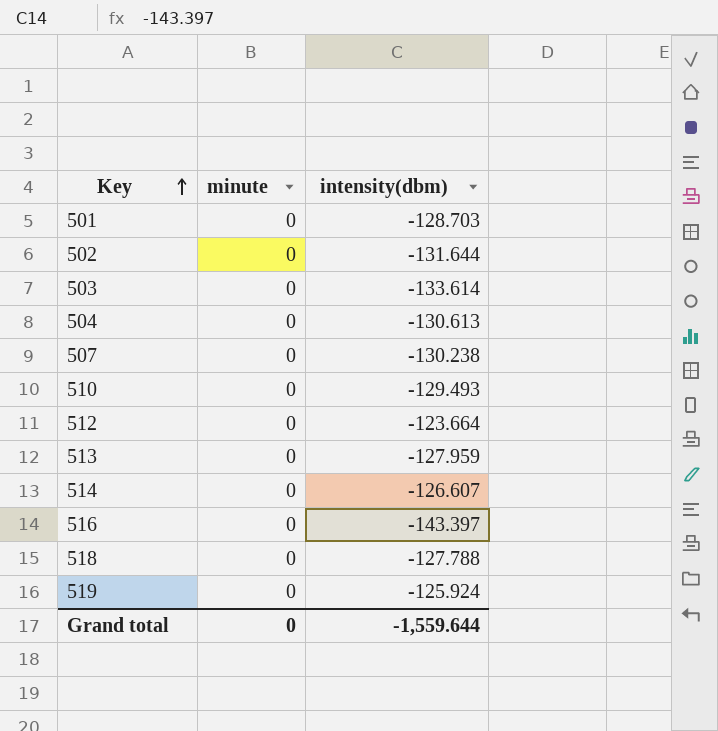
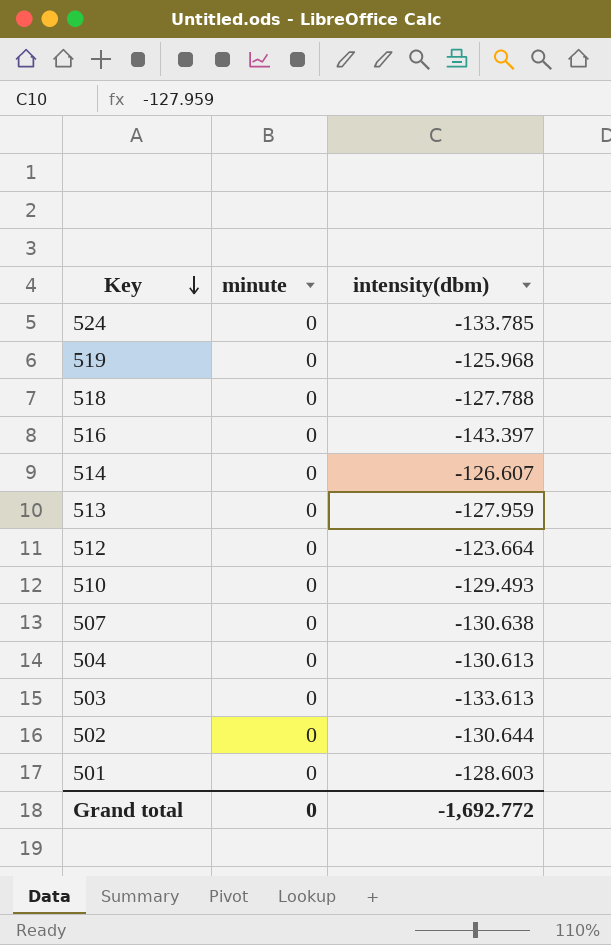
row order: Key ascending -> Key descending
row 524: none -> 0 | -133.785
519 | intensity(dbm): -125.924 -> -125.968
507 | intensity(dbm): -130.238 -> -130.638
503 | intensity(dbm): -133.614 -> -133.613
502 | intensity(dbm): -131.644 -> -130.644
501 | intensity(dbm): -128.703 -> -128.603
Grand total | intensity(dbm): -1,559.644 -> -1,692.772

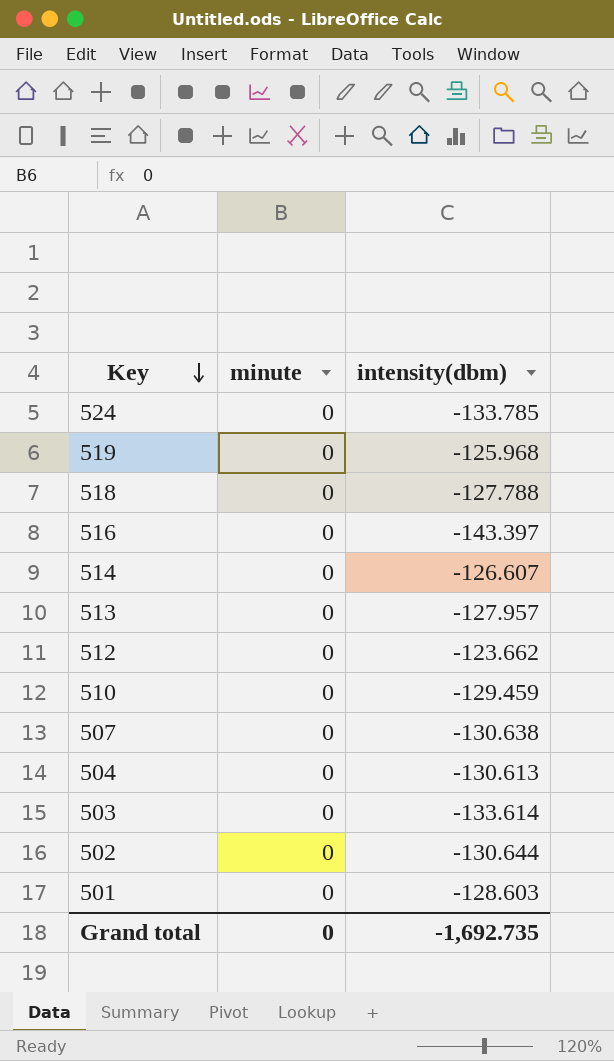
513 | intensity(dbm): -127.959 -> -127.957
512 | intensity(dbm): -123.664 -> -123.662
510 | intensity(dbm): -129.493 -> -129.459
503 | intensity(dbm): -133.613 -> -133.614
Grand total | intensity(dbm): -1,692.772 -> -1,692.735

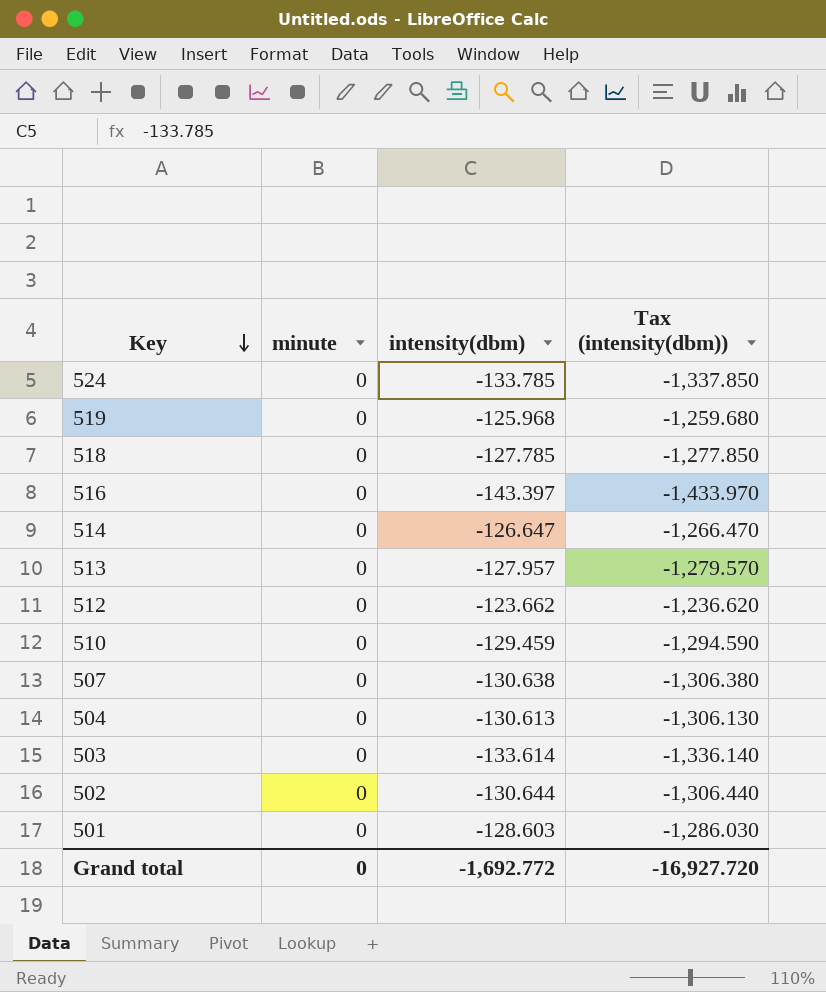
column Tax (intensity(dbm)) | formula: none -> [intensity(dbm)] * 10
518 | intensity(dbm): -127.788 -> -127.785
514 | intensity(dbm): -126.607 -> -126.647
Grand total | intensity(dbm): -1,692.735 -> -1,692.772

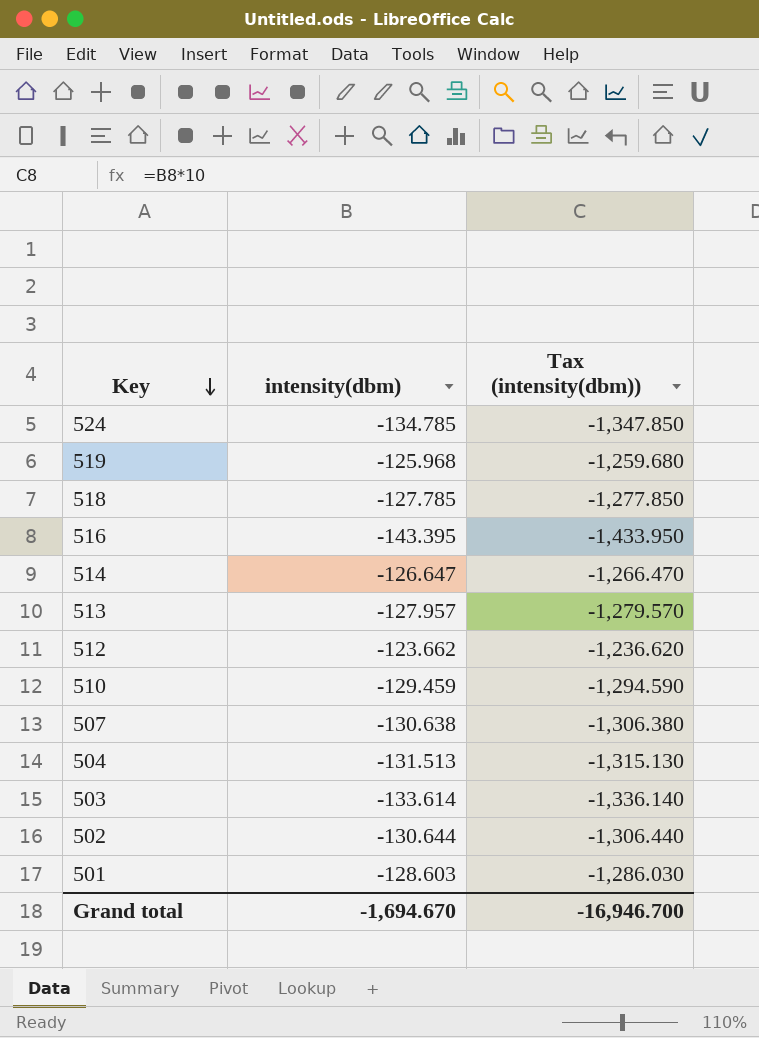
column minute | position: 2 -> none
524 | intensity(dbm): -133.785 -> -134.785
524 | Tax (intensity(dbm)): -1,337.850 -> -1,347.850
516 | intensity(dbm): -143.397 -> -143.395
516 | Tax (intensity(dbm)): -1,433.970 -> -1,433.950
504 | intensity(dbm): -130.613 -> -131.513
504 | Tax (intensity(dbm)): -1,306.130 -> -1,315.130
Grand total | intensity(dbm): -1,692.772 -> -1,694.670
Grand total | Tax (intensity(dbm)): -16,927.720 -> -16,946.700

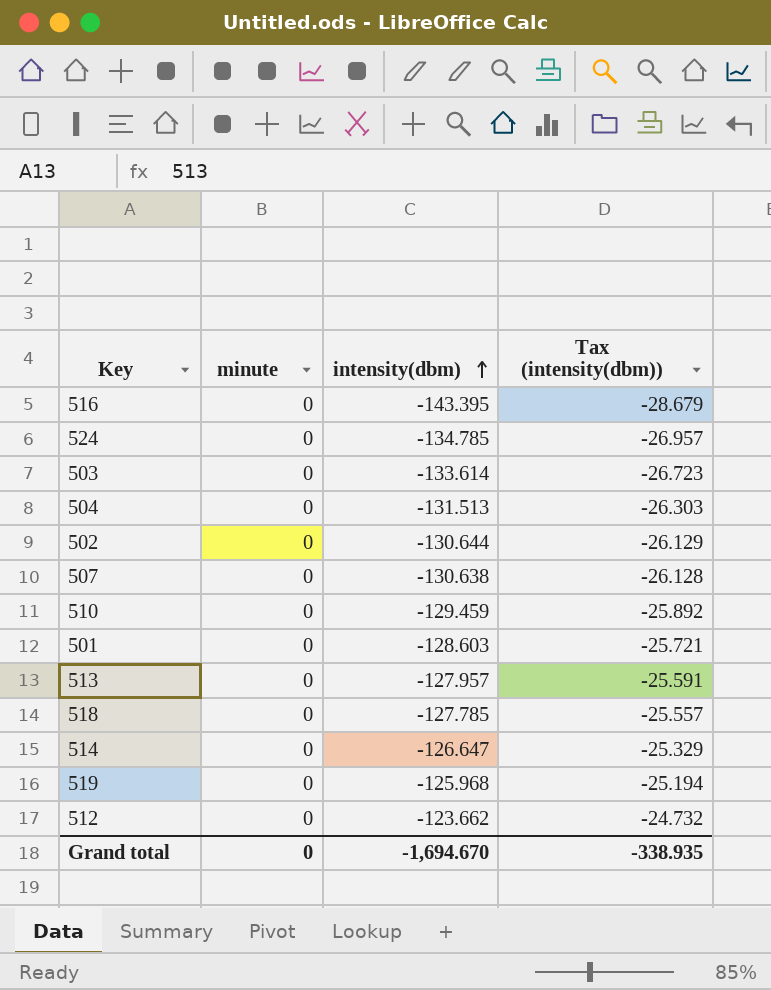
row order: Key descending -> intensity(dbm) ascending
column minute | position: none -> 2
column Tax (intensity(dbm)) | formula: [intensity(dbm)] * 10 -> [intensity(dbm)] * 0.2
Grand total | Tax (intensity(dbm)): -16,946.700 -> -338.935

